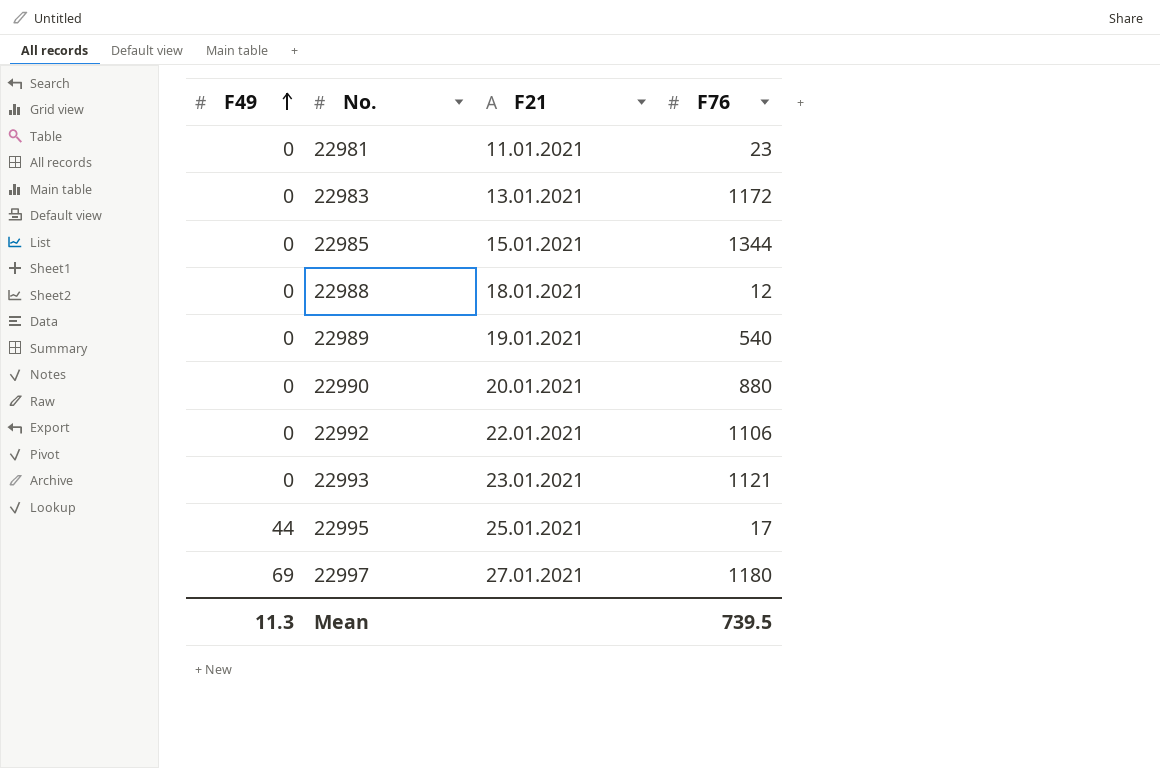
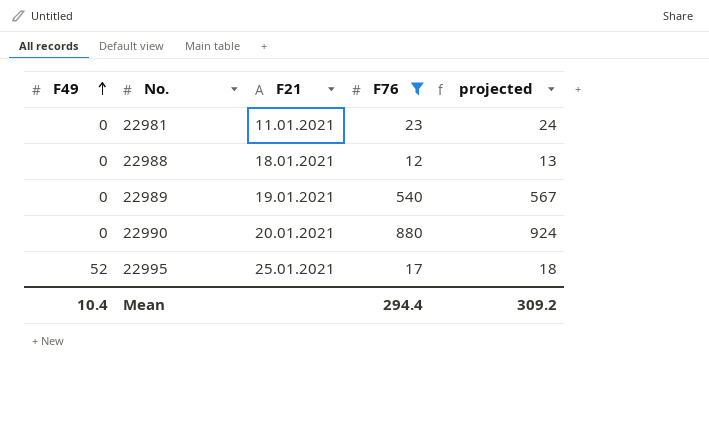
filter: none -> F76 <= 880
column projected | formula: none -> [F76] * 1.05
22995 | F49: 44 -> 52
Mean | F49: 11.3 -> 10.4
Mean | F76: 739.5 -> 294.4

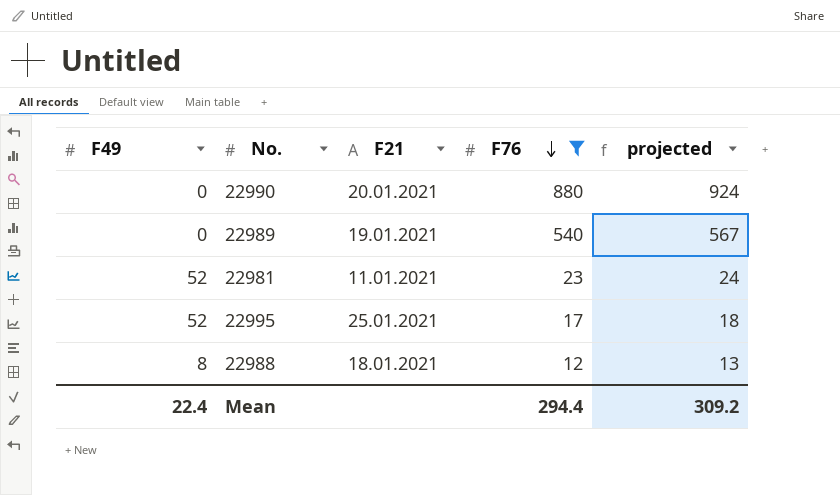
row order: F49 ascending -> F76 descending
22981 | F49: 0 -> 52
22988 | F49: 0 -> 8
Mean | F49: 10.4 -> 22.4

